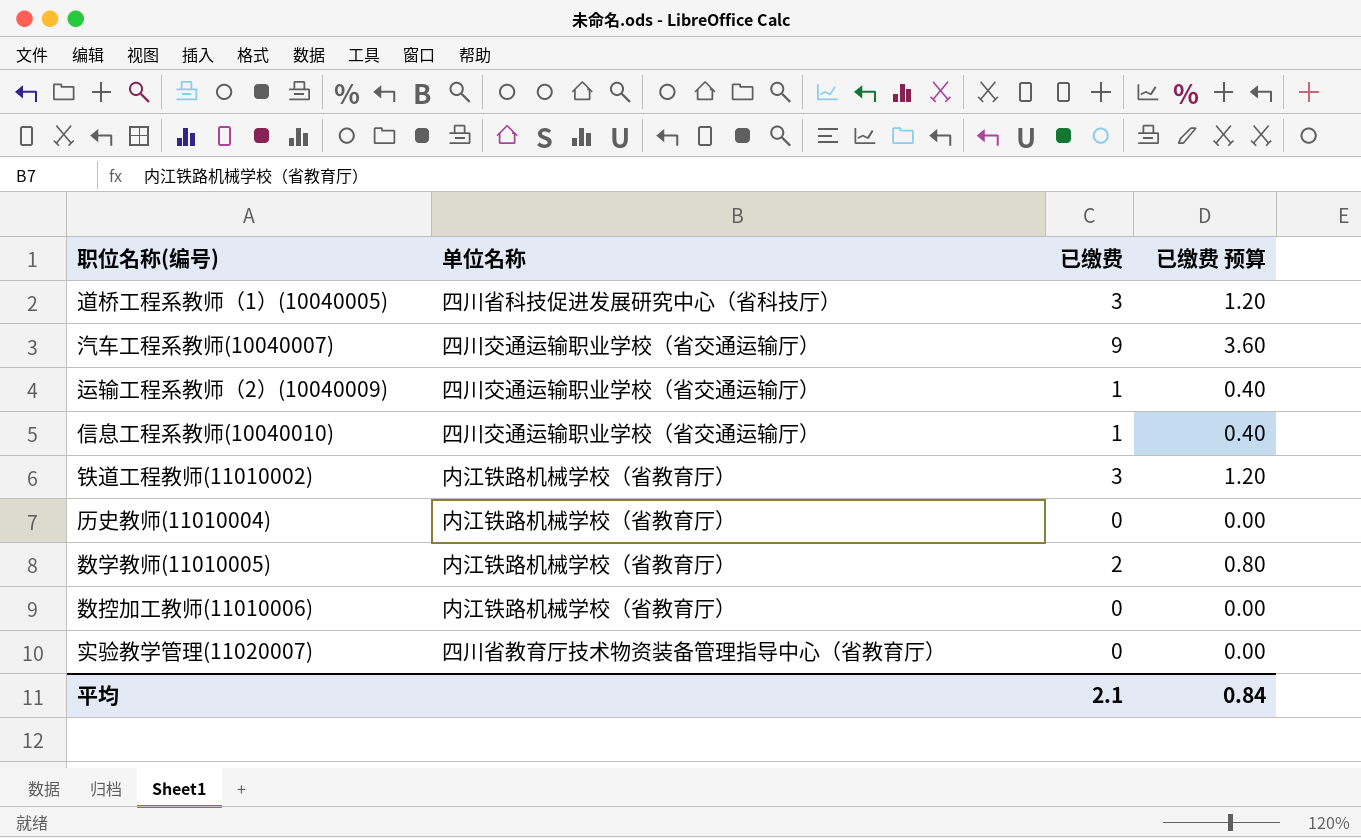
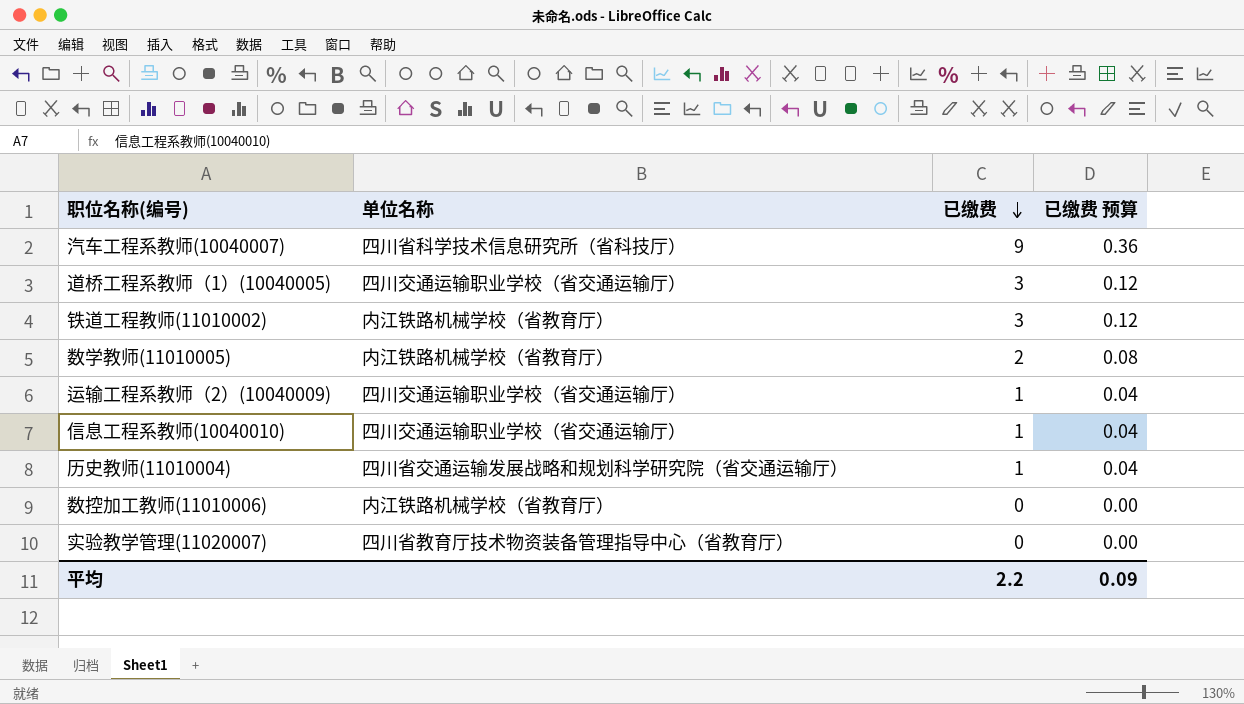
row order: none -> 已缴费 descending
column 已缴费 预算 | formula: [已缴费] * 0.4 -> [已缴费] * 0.04
汽车工程系教师(10040007) | 单位名称: 四川交通运输职业学校（省交通运输厅） -> 四川省科学技术信息研究所（省科技厅）
道桥工程系教师（1）(10040005) | 单位名称: 四川省科技促进发展研究中心（省科技厅） -> 四川交通运输职业学校（省交通运输厅）
历史教师(11010004) | 单位名称: 内江铁路机械学校（省教育厅） -> 四川省交通运输发展战略和规划科学研究院（省交通运输厅）
历史教师(11010004) | 已缴费: 0 -> 1
平均 | 已缴费: 2.1 -> 2.2
平均 | 已缴费 预算: 0.84 -> 0.09

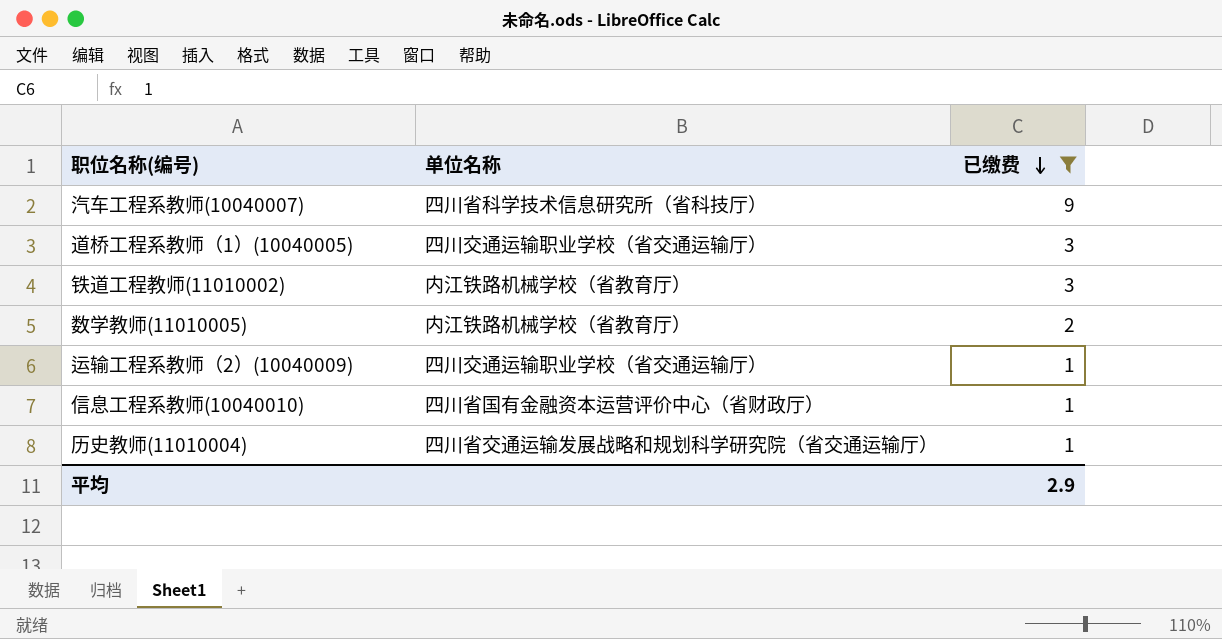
filter: none -> 已缴费 != 0
column 已缴费 预算 | formula: [已缴费] * 0.04 -> none
信息工程系教师(10040010) | 单位名称: 四川交通运输职业学校（省交通运输厅） -> 四川省国有金融资本运营评价中心（省财政厅）
平均 | 已缴费: 2.2 -> 2.9

